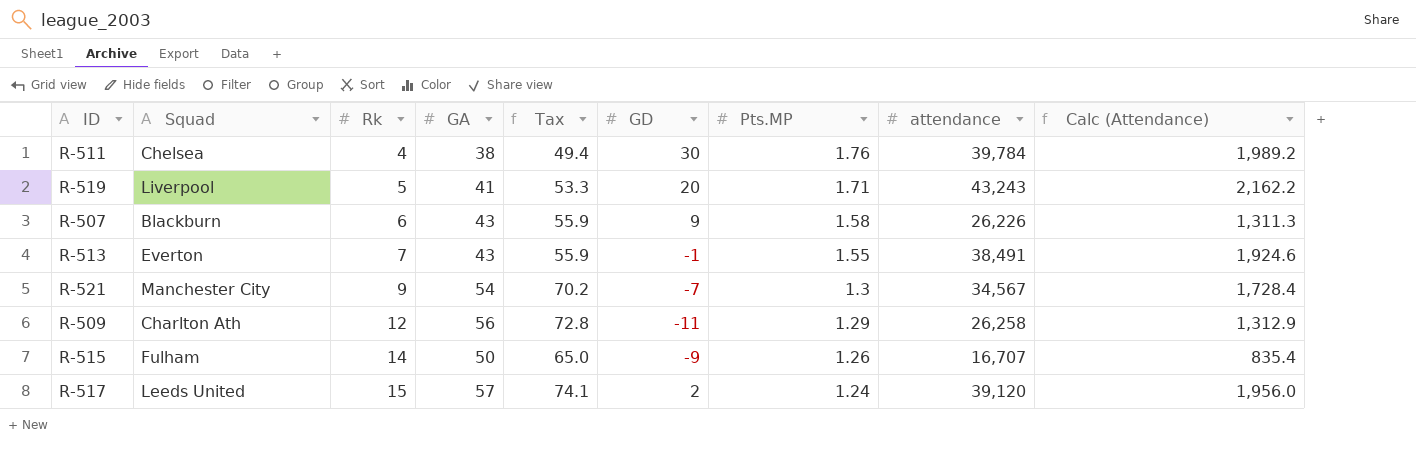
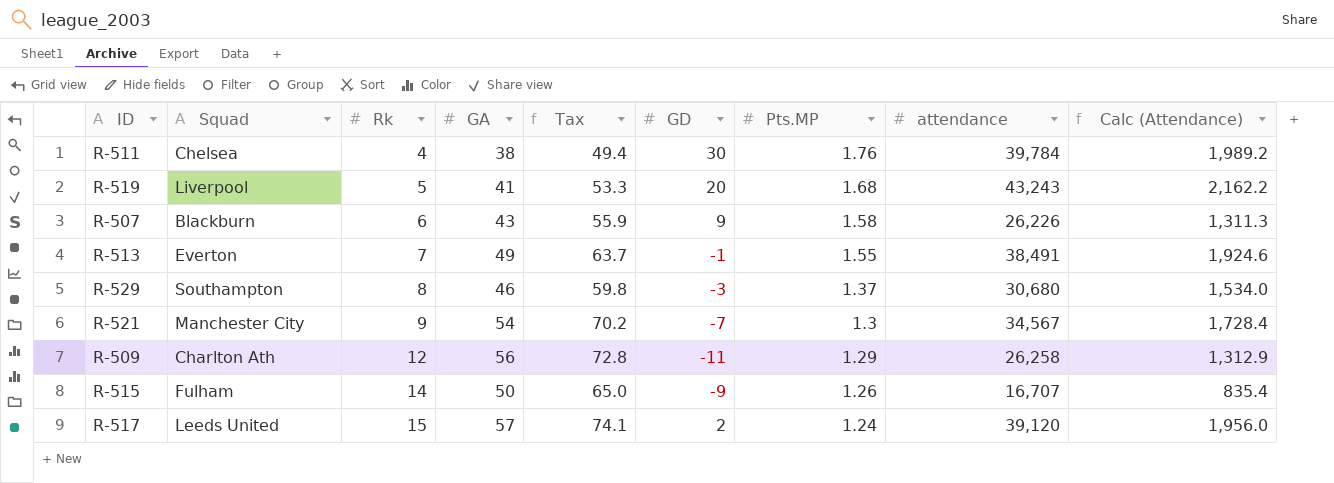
R-519 | Pts.MP: 1.71 -> 1.68
R-513 | GA: 43 -> 49
R-513 | Tax: 55.9 -> 63.7
row R-529: none -> Southampton | 8 | 46 | 59.8 | -3 | 1.37 | 30,680 | 1,534.0

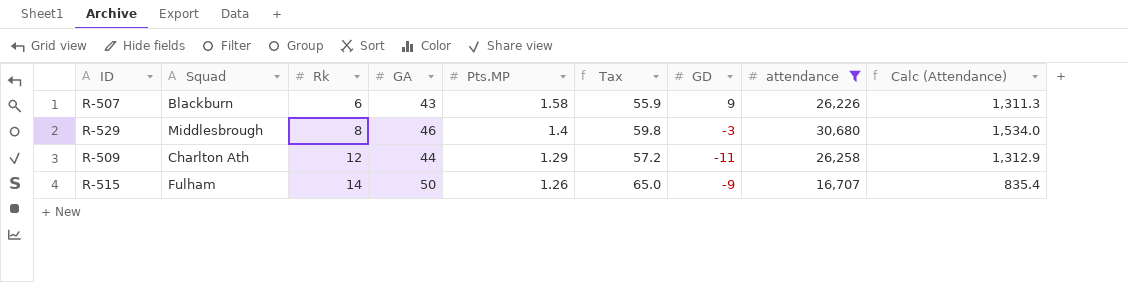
filter: none -> attendance <= 30,680
column Pts.MP | position: 7 -> 5
R-529 | Squad: Southampton -> Middlesbrough
R-529 | Pts.MP: 1.37 -> 1.4
R-509 | GA: 56 -> 44
R-509 | Tax: 72.8 -> 57.2

